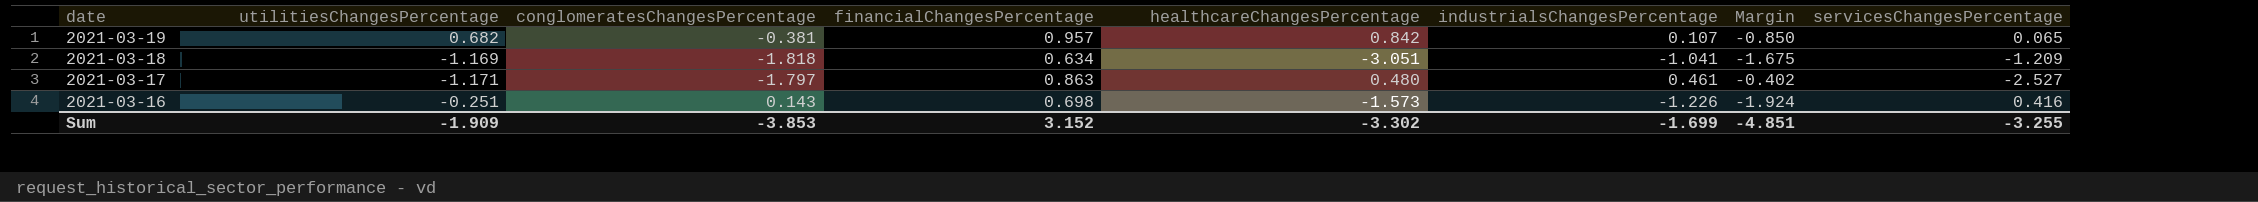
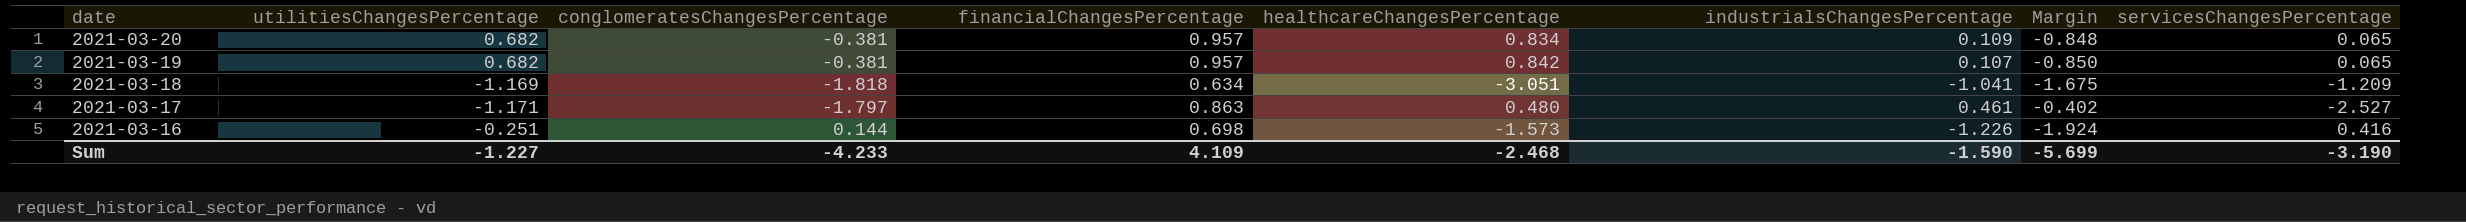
row 2021-03-20: none -> 0.682 | -0.381 | 0.957 | 0.834 | 0.109 | -0.848 | 0.065
2021-03-16 | conglomeratesChangesPercentage: 0.143 -> 0.144
Sum | utilitiesChangesPercentage: -1.909 -> -1.227
Sum | conglomeratesChangesPercentage: -3.853 -> -4.233
Sum | financialChangesPercentage: 3.152 -> 4.109
Sum | healthcareChangesPercentage: -3.302 -> -2.468
Sum | industrialsChangesPercentage: -1.699 -> -1.590
Sum | Margin: -4.851 -> -5.699
Sum | servicesChangesPercentage: -3.255 -> -3.190

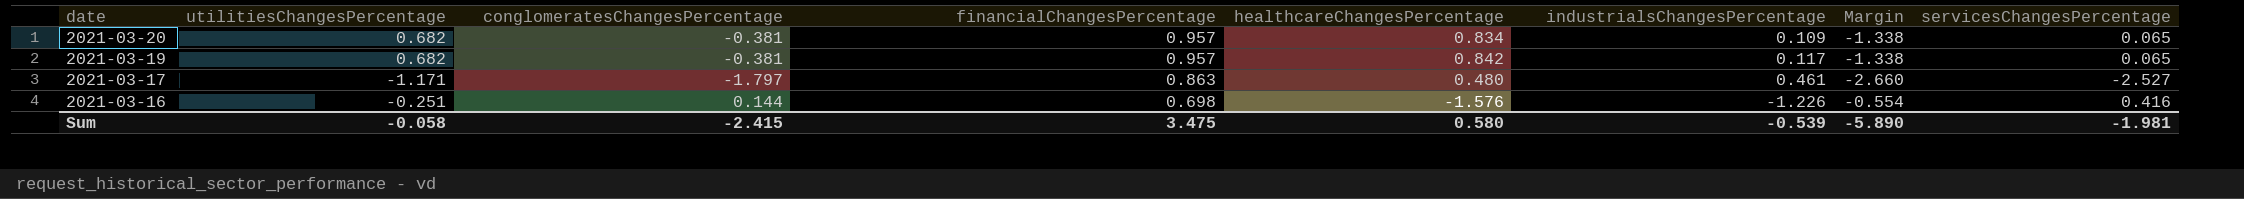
column Margin | formula: [industrialsChangesPercentage] - [financialChangesPercentage] -> [conglomeratesChangesPercentage] - [financialChangesPercentage]
row 2021-03-18: -1.169 | -1.818 | 0.634 | -3.051 | -1.041 | -1.675 | -1.209 -> none
2021-03-19 | industrialsChangesPercentage: 0.107 -> 0.117
2021-03-16 | healthcareChangesPercentage: -1.573 -> -1.576
Sum | utilitiesChangesPercentage: -1.227 -> -0.058
Sum | conglomeratesChangesPercentage: -4.233 -> -2.415
Sum | financialChangesPercentage: 4.109 -> 3.475
Sum | healthcareChangesPercentage: -2.468 -> 0.580
Sum | industrialsChangesPercentage: -1.590 -> -0.539
Sum | Margin: -5.699 -> -5.890
Sum | servicesChangesPercentage: -3.190 -> -1.981

